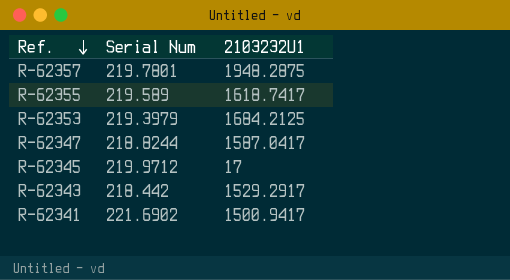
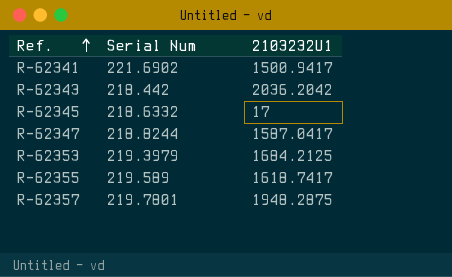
row order: Ref. descending -> Ref. ascending
R-62343 | 2103232U1: 1529.2917 -> 2036.2042
R-62345 | Serial Num: 219.9712 -> 218.6332

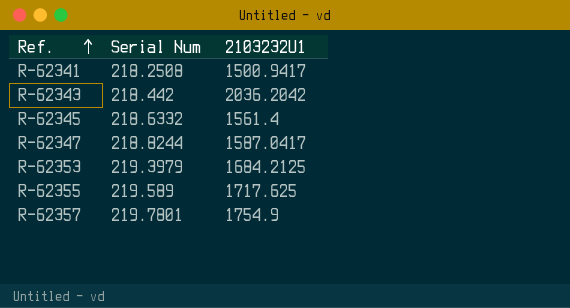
R-62341 | Serial Num: 221.6902 -> 218.2508
R-62345 | 2103232U1: 17 -> 1561.4
R-62355 | 2103232U1: 1618.7417 -> 1717.625
R-62357 | 2103232U1: 1948.2875 -> 1754.9

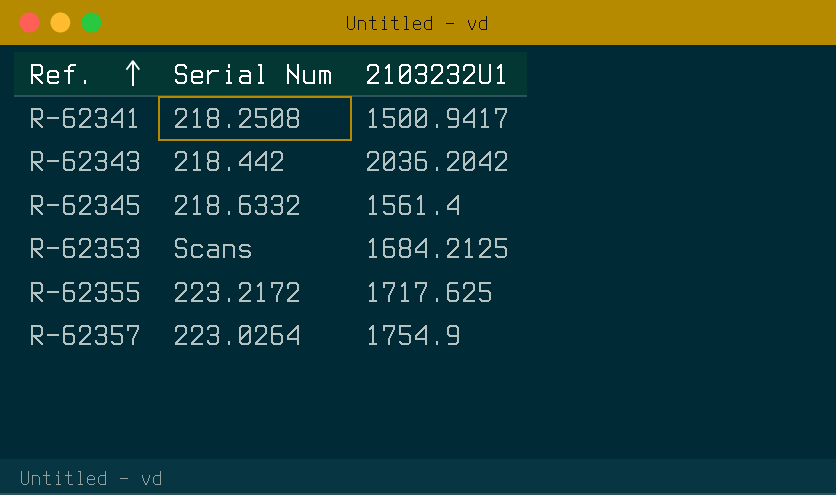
row R-62347: 218.8244 | 1587.0417 -> none
R-62353 | Serial Num: 219.3979 -> Scans
R-62355 | Serial Num: 219.589 -> 223.2172
R-62357 | Serial Num: 219.7801 -> 223.0264

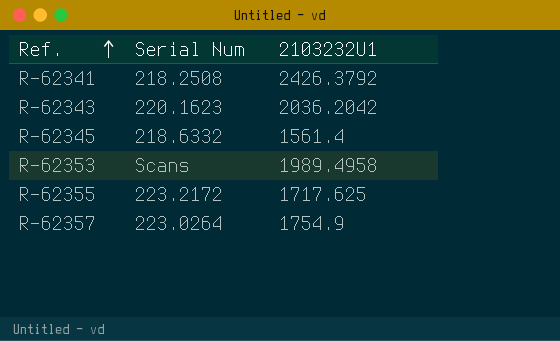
R-62341 | 2103232U1: 1500.9417 -> 2426.3792
R-62343 | Serial Num: 218.442 -> 220.1623
R-62353 | 2103232U1: 1684.2125 -> 1989.4958

